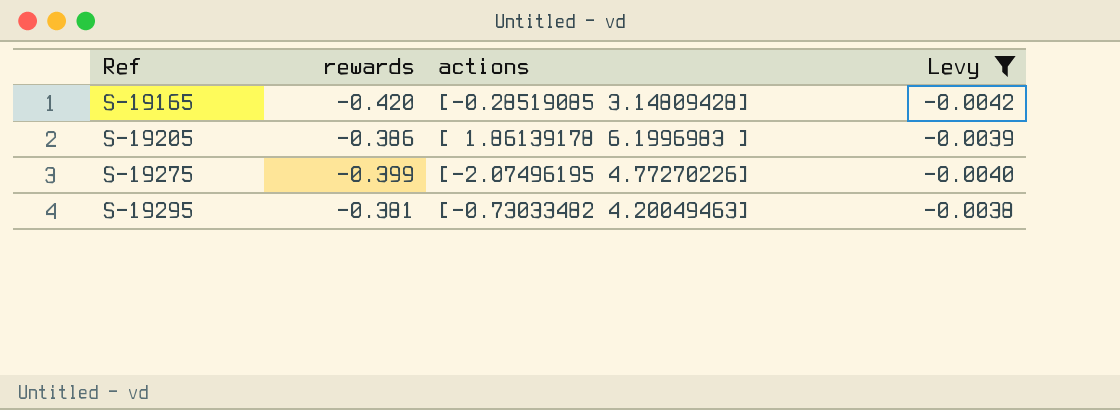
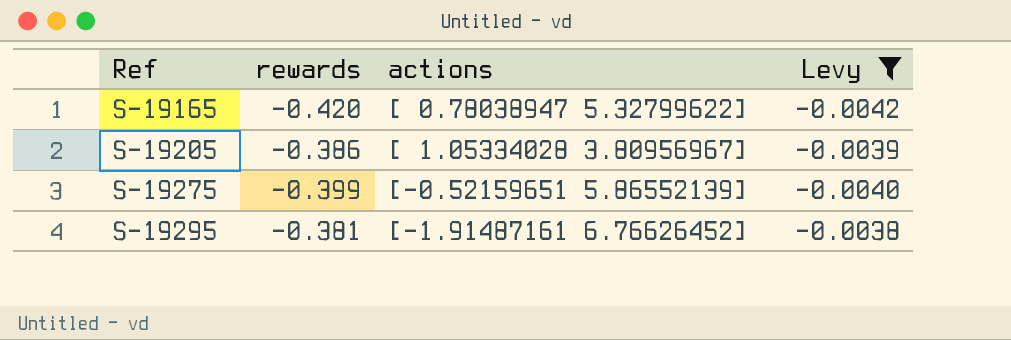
S-19165 | actions: [-0.28519085 3.14809428] -> [ 0.78038947 5.32799622]
S-19205 | actions: [ 1.86139178 6.1996983 ] -> [ 1.05334028 3.80956967]
S-19275 | actions: [-2.07496195 4.77270226] -> [-0.52159651 5.86552139]
S-19295 | actions: [-0.73033482 4.20049463] -> [-1.91487161 6.76626452]

